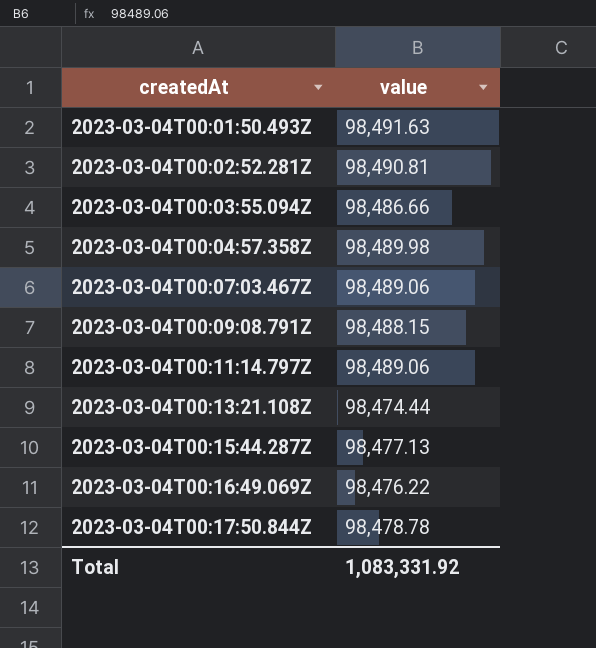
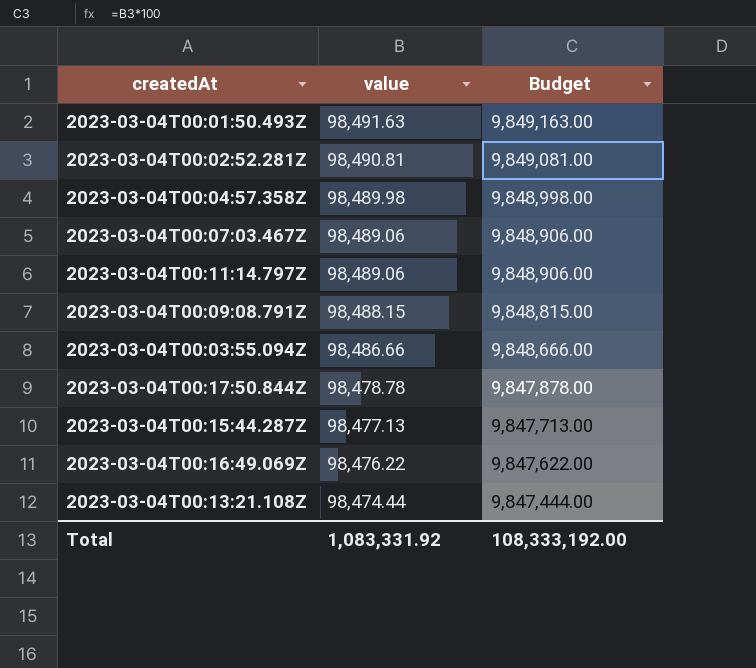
row order: createdAt ascending -> value descending
column Budget | formula: none -> [value] * 100

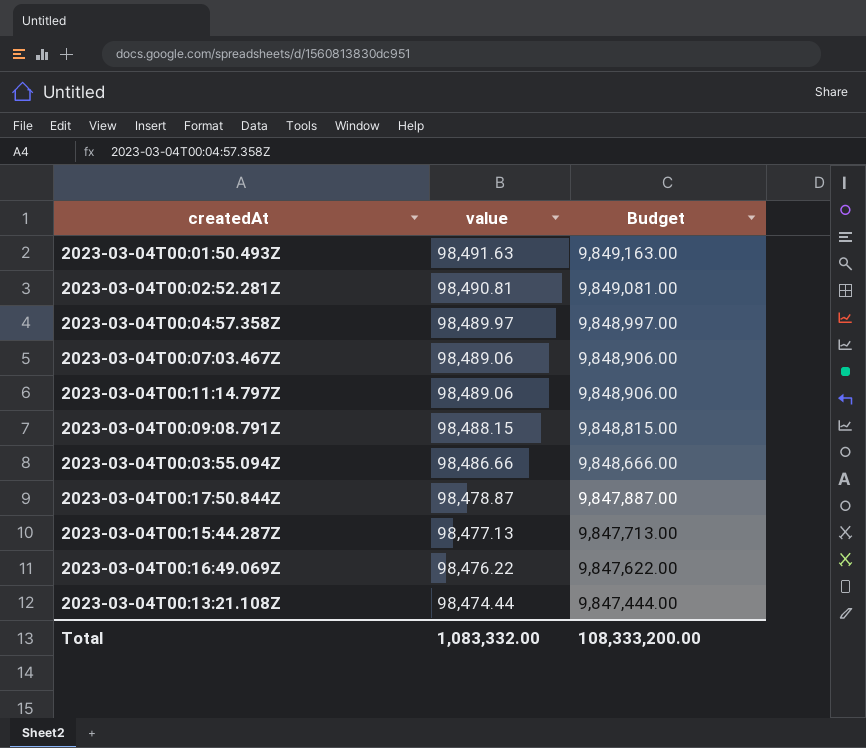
2023-03-04T00:04:57.358Z | value: 98,489.98 -> 98,489.97
2023-03-04T00:04:57.358Z | Budget: 9,848,998.00 -> 9,848,997.00
2023-03-04T00:17:50.844Z | value: 98,478.78 -> 98,478.87
2023-03-04T00:17:50.844Z | Budget: 9,847,878.00 -> 9,847,887.00
Total | value: 1,083,331.92 -> 1,083,332.00
Total | Budget: 108,333,192.00 -> 108,333,200.00

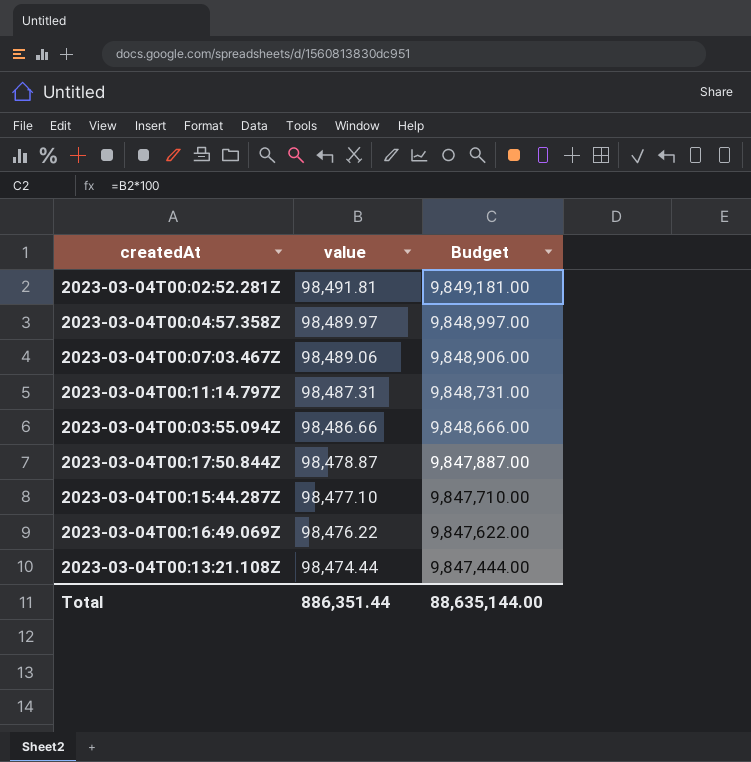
row 2023-03-04T00:01:50.493Z: 98,491.63 | 9,849,163.00 -> none
row 2023-03-04T00:09:08.791Z: 98,488.15 | 9,848,815.00 -> none
2023-03-04T00:02:52.281Z | value: 98,490.81 -> 98,491.81
2023-03-04T00:02:52.281Z | Budget: 9,849,081.00 -> 9,849,181.00
2023-03-04T00:11:14.797Z | value: 98,489.06 -> 98,487.31
2023-03-04T00:11:14.797Z | Budget: 9,848,906.00 -> 9,848,731.00
2023-03-04T00:15:44.287Z | value: 98,477.13 -> 98,477.10
2023-03-04T00:15:44.287Z | Budget: 9,847,713.00 -> 9,847,710.00
Total | value: 1,083,332.00 -> 886,351.44
Total | Budget: 108,333,200.00 -> 88,635,144.00

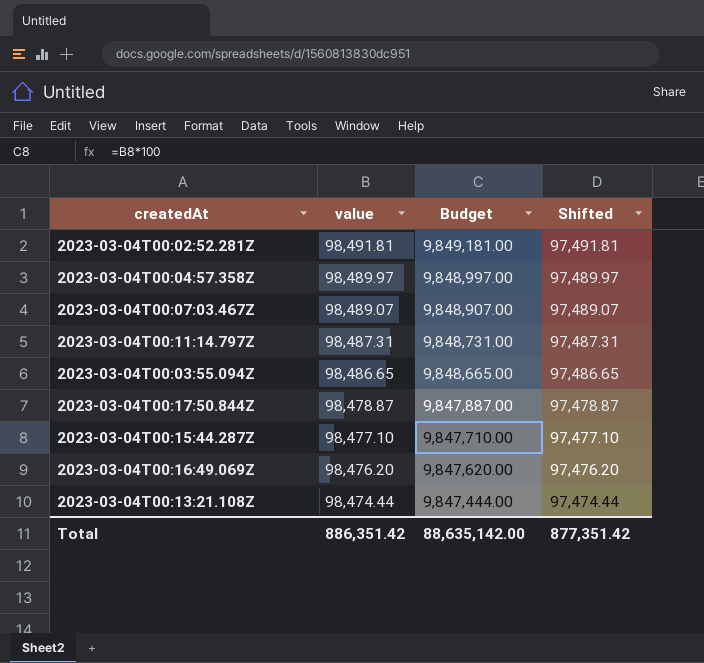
column Shifted | formula: none -> [value] - 1000
2023-03-04T00:07:03.467Z | value: 98,489.06 -> 98,489.07
2023-03-04T00:07:03.467Z | Budget: 9,848,906.00 -> 9,848,907.00
2023-03-04T00:03:55.094Z | value: 98,486.66 -> 98,486.65
2023-03-04T00:03:55.094Z | Budget: 9,848,666.00 -> 9,848,665.00
2023-03-04T00:16:49.069Z | value: 98,476.22 -> 98,476.20
2023-03-04T00:16:49.069Z | Budget: 9,847,622.00 -> 9,847,620.00
Total | value: 886,351.44 -> 886,351.42
Total | Budget: 88,635,144.00 -> 88,635,142.00

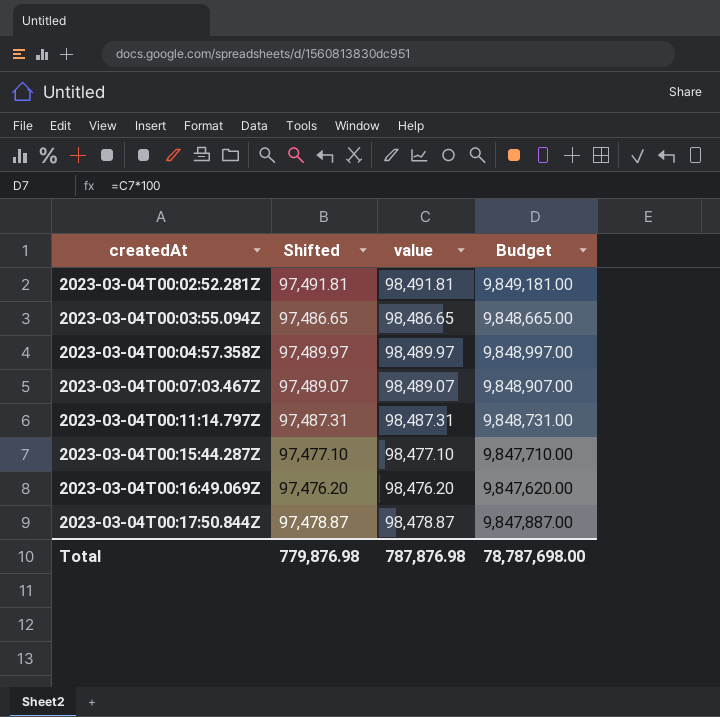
row order: value descending -> createdAt ascending
column Shifted | position: 4 -> 2
row 2023-03-04T00:13:21.108Z: 98,474.44 | 9,847,444.00 | 97,474.44 -> none
Total | Shifted: 877,351.42 -> 779,876.98
Total | value: 886,351.42 -> 787,876.98
Total | Budget: 88,635,142.00 -> 78,787,698.00

